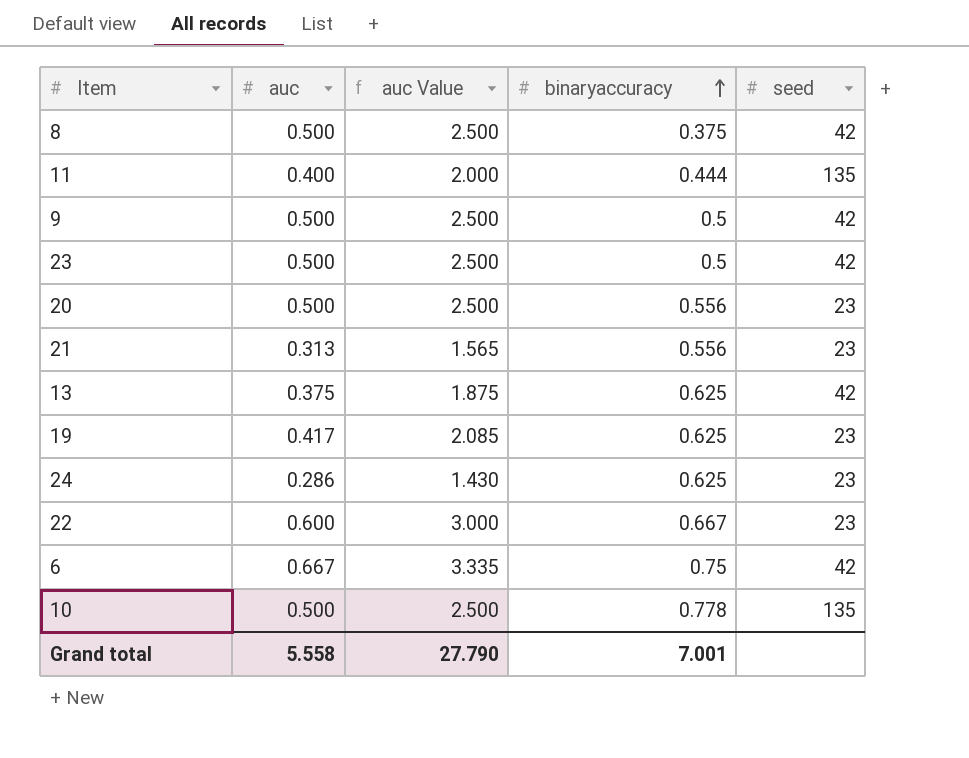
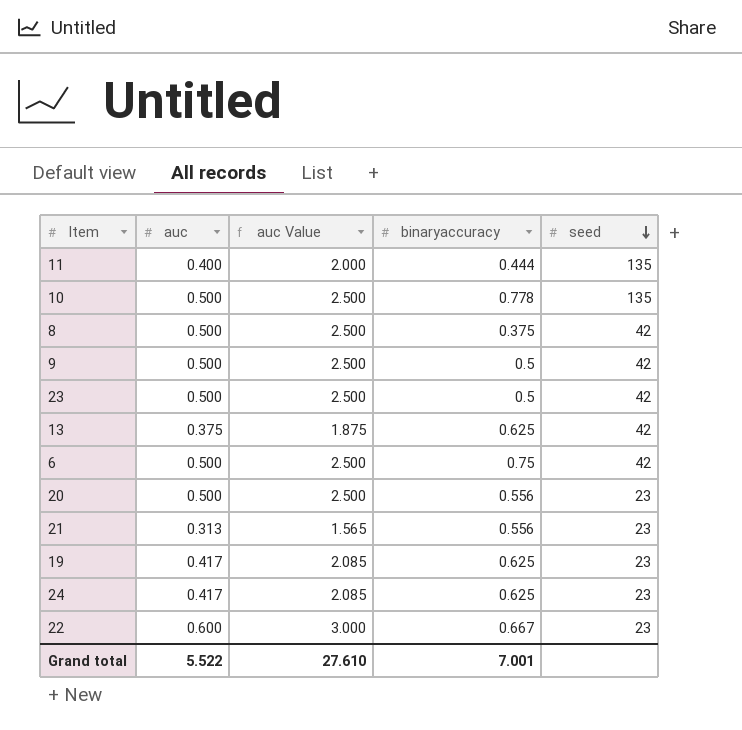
row order: binaryaccuracy ascending -> seed descending
6 | auc: 0.667 -> 0.500
6 | auc Value: 3.335 -> 2.500
24 | auc: 0.286 -> 0.417
24 | auc Value: 1.430 -> 2.085
Grand total | auc: 5.558 -> 5.522
Grand total | auc Value: 27.790 -> 27.610

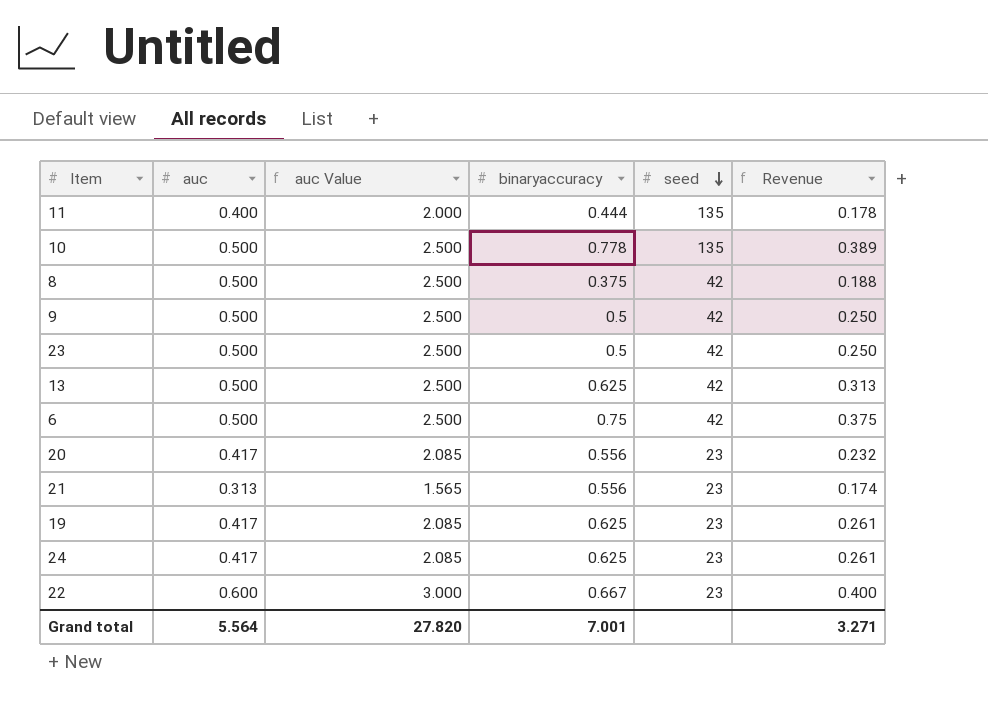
column Revenue | formula: none -> [auc] * [binaryaccuracy]
13 | auc: 0.375 -> 0.500
13 | auc Value: 1.875 -> 2.500
20 | auc: 0.500 -> 0.417
20 | auc Value: 2.500 -> 2.085
Grand total | auc: 5.522 -> 5.564
Grand total | auc Value: 27.610 -> 27.820

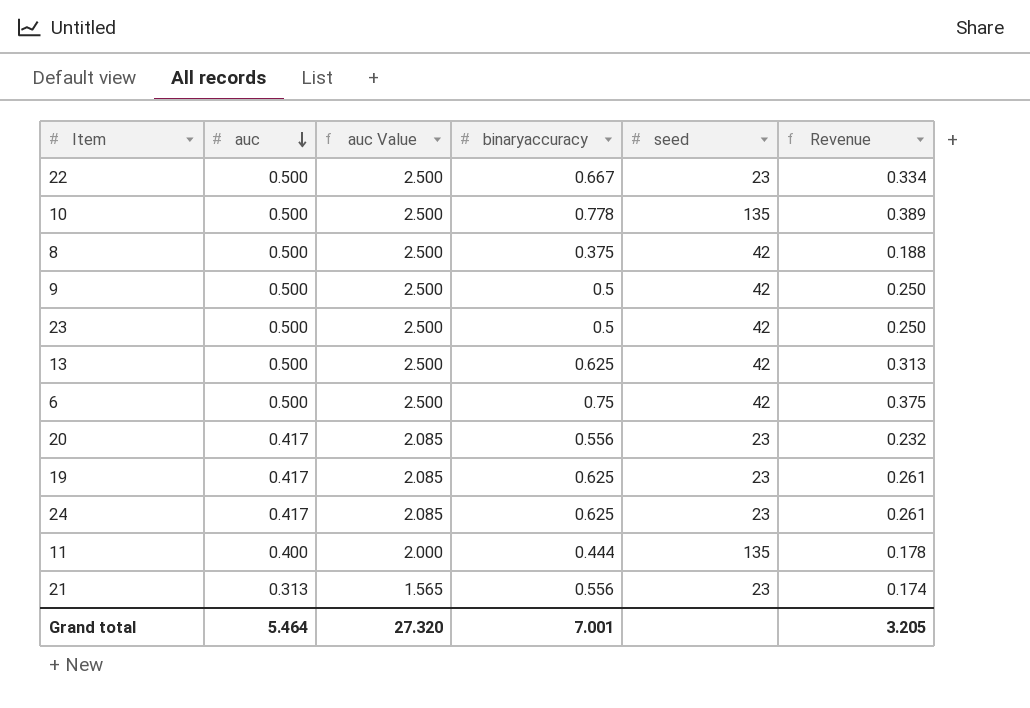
row order: seed descending -> auc descending
22 | auc: 0.600 -> 0.500
22 | auc Value: 3.000 -> 2.500
22 | Revenue: 0.400 -> 0.334
Grand total | auc: 5.564 -> 5.464
Grand total | auc Value: 27.820 -> 27.320
Grand total | Revenue: 3.271 -> 3.205

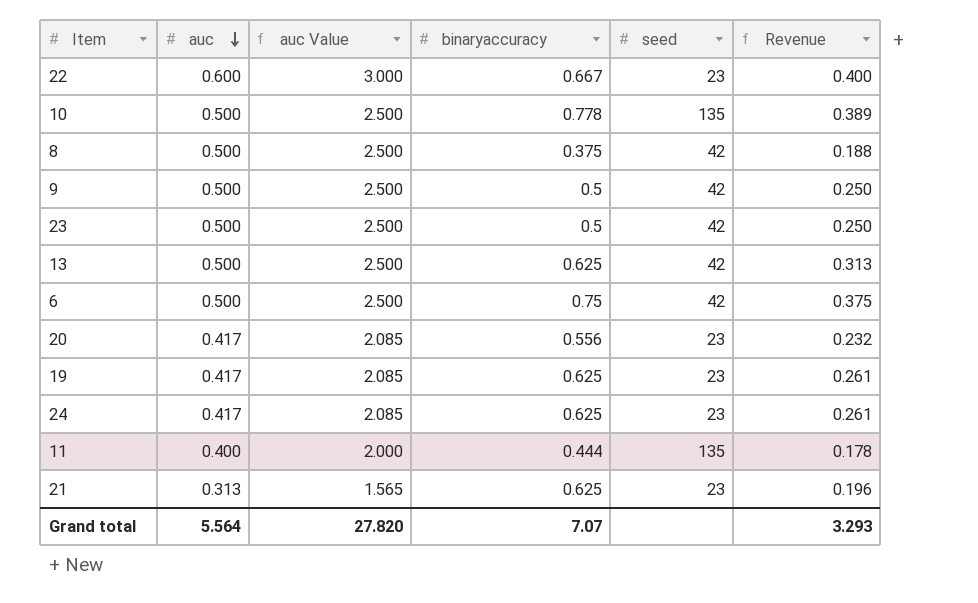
22 | auc: 0.500 -> 0.600
22 | auc Value: 2.500 -> 3.000
22 | Revenue: 0.334 -> 0.400
21 | binaryaccuracy: 0.556 -> 0.625
21 | Revenue: 0.174 -> 0.196
Grand total | auc: 5.464 -> 5.564
Grand total | auc Value: 27.320 -> 27.820
Grand total | binaryaccuracy: 7.001 -> 7.07
Grand total | Revenue: 3.205 -> 3.293

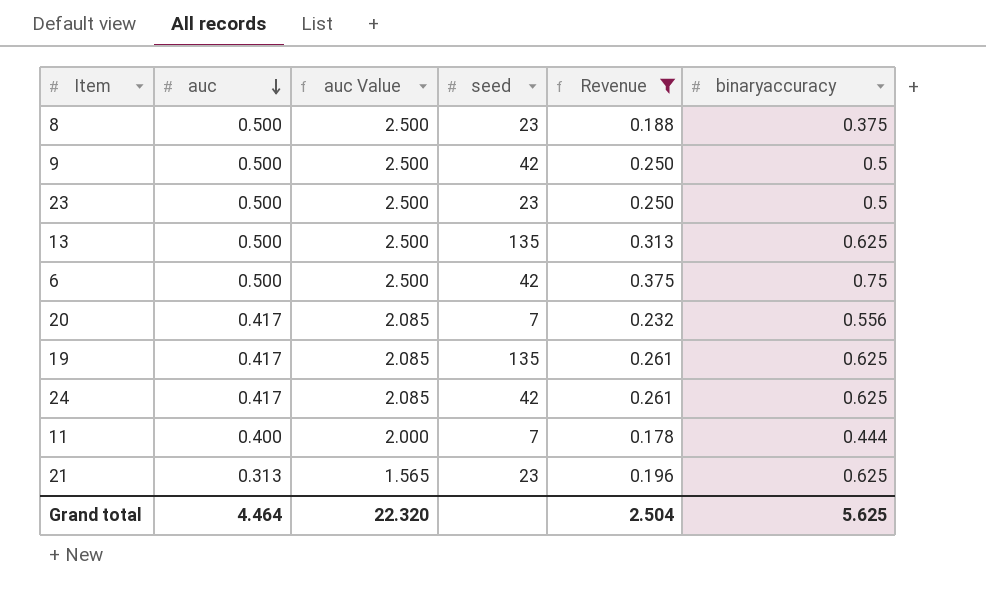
filter: none -> Revenue <= 0.375
column binaryaccuracy | position: 4 -> 6
8 | seed: 42 -> 23
23 | seed: 42 -> 23
13 | seed: 42 -> 135
20 | seed: 23 -> 7
19 | seed: 23 -> 135
24 | seed: 23 -> 42
11 | seed: 135 -> 7
Grand total | auc: 5.564 -> 4.464
Grand total | auc Value: 27.820 -> 22.320
Grand total | Revenue: 3.293 -> 2.504
Grand total | binaryaccuracy: 7.07 -> 5.625

